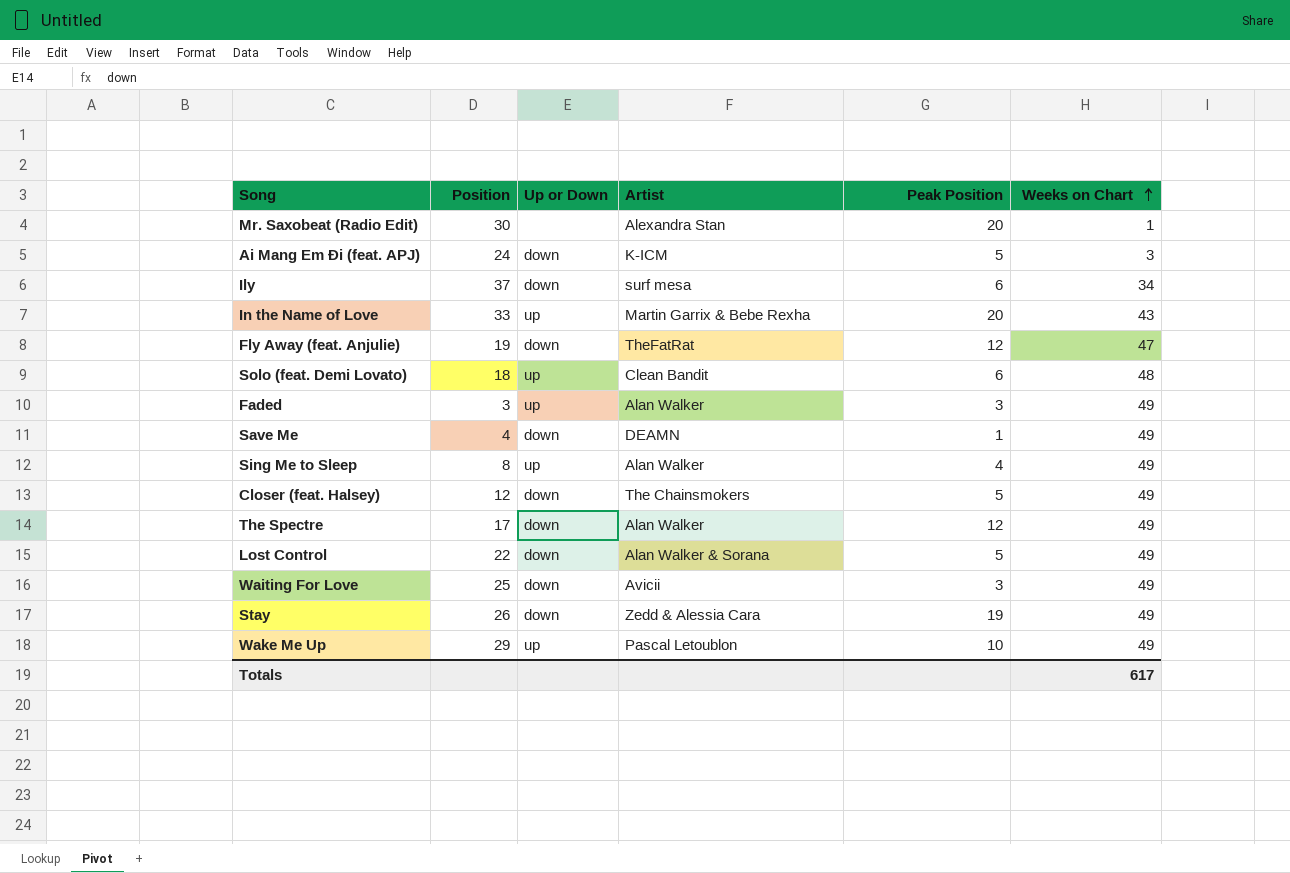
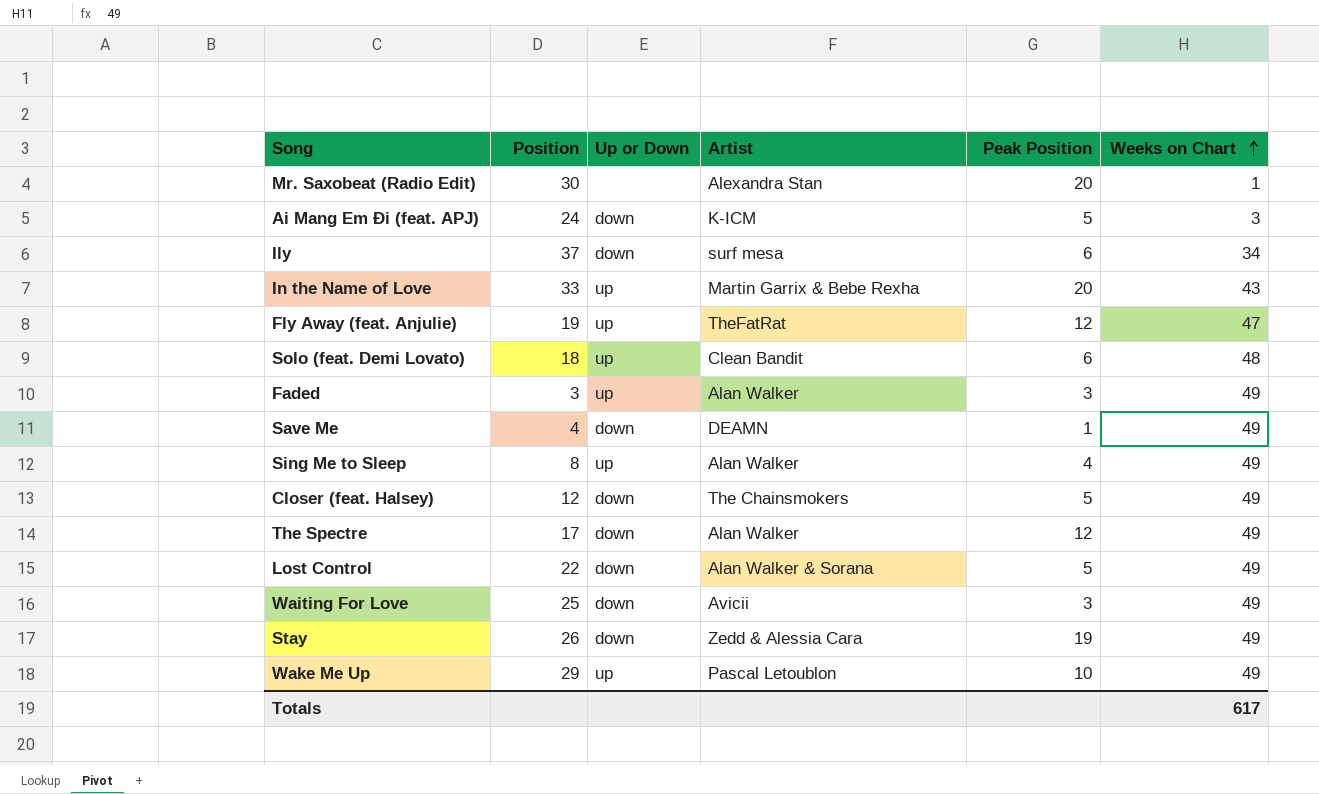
Fly Away (feat. Anjulie) | Up or Down: down -> up

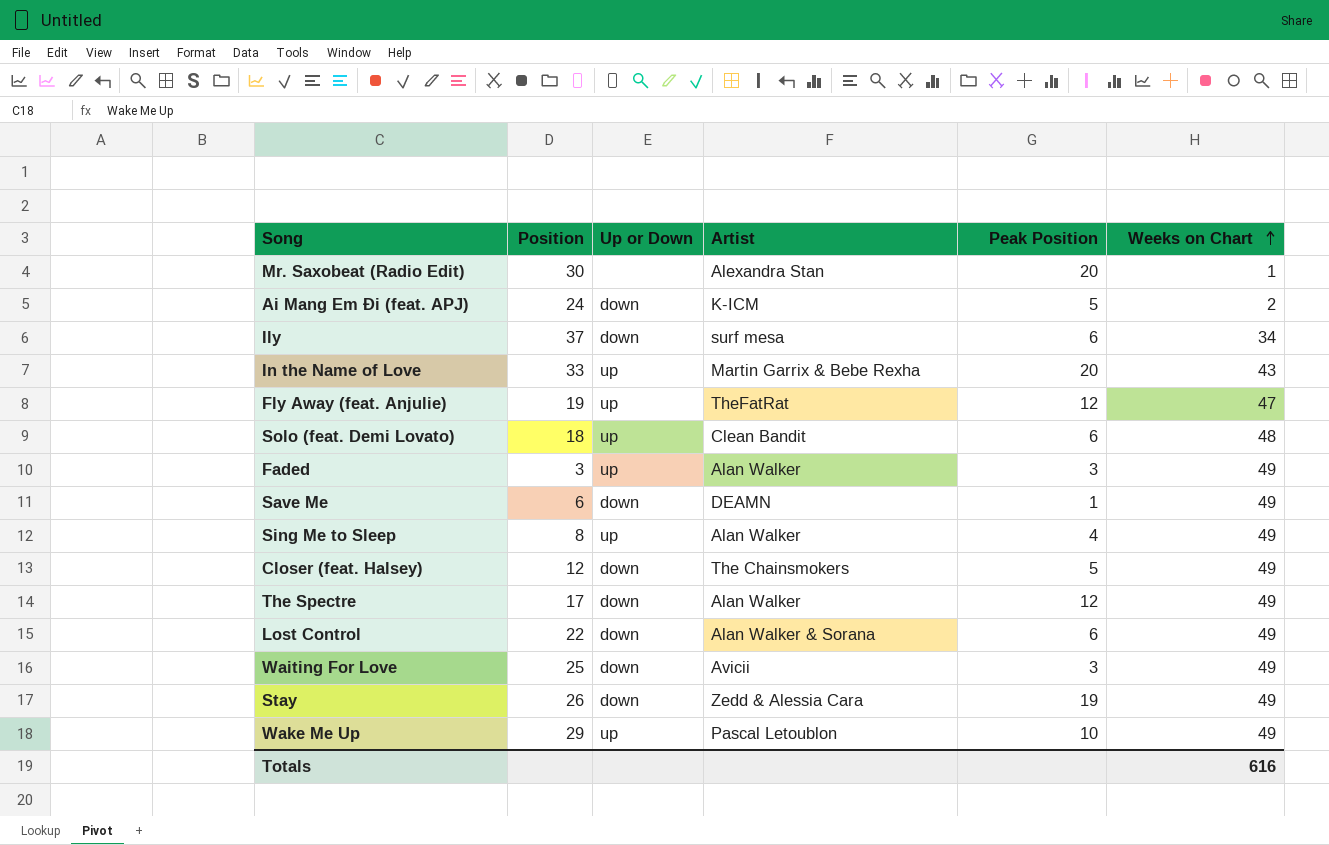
Ai Mang Em Đi (feat. APJ) | Weeks on Chart: 3 -> 2
Save Me | Position: 4 -> 6
Lost Control | Peak Position: 5 -> 6
Totals | Weeks on Chart: 617 -> 616

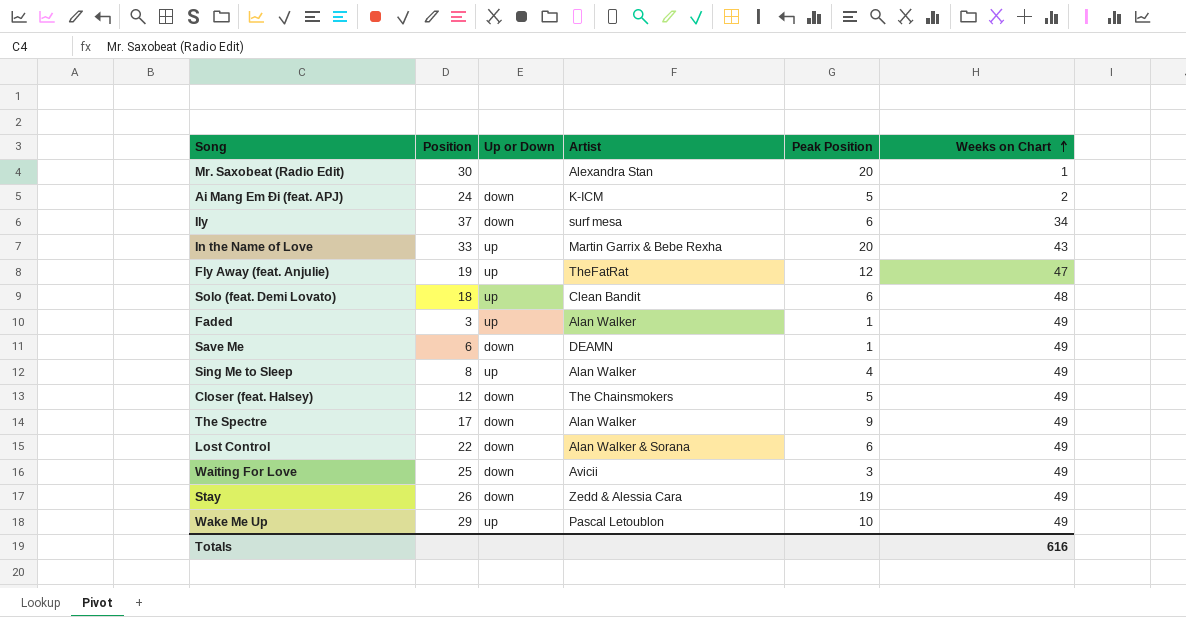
Faded | Peak Position: 3 -> 1
The Spectre | Peak Position: 12 -> 9

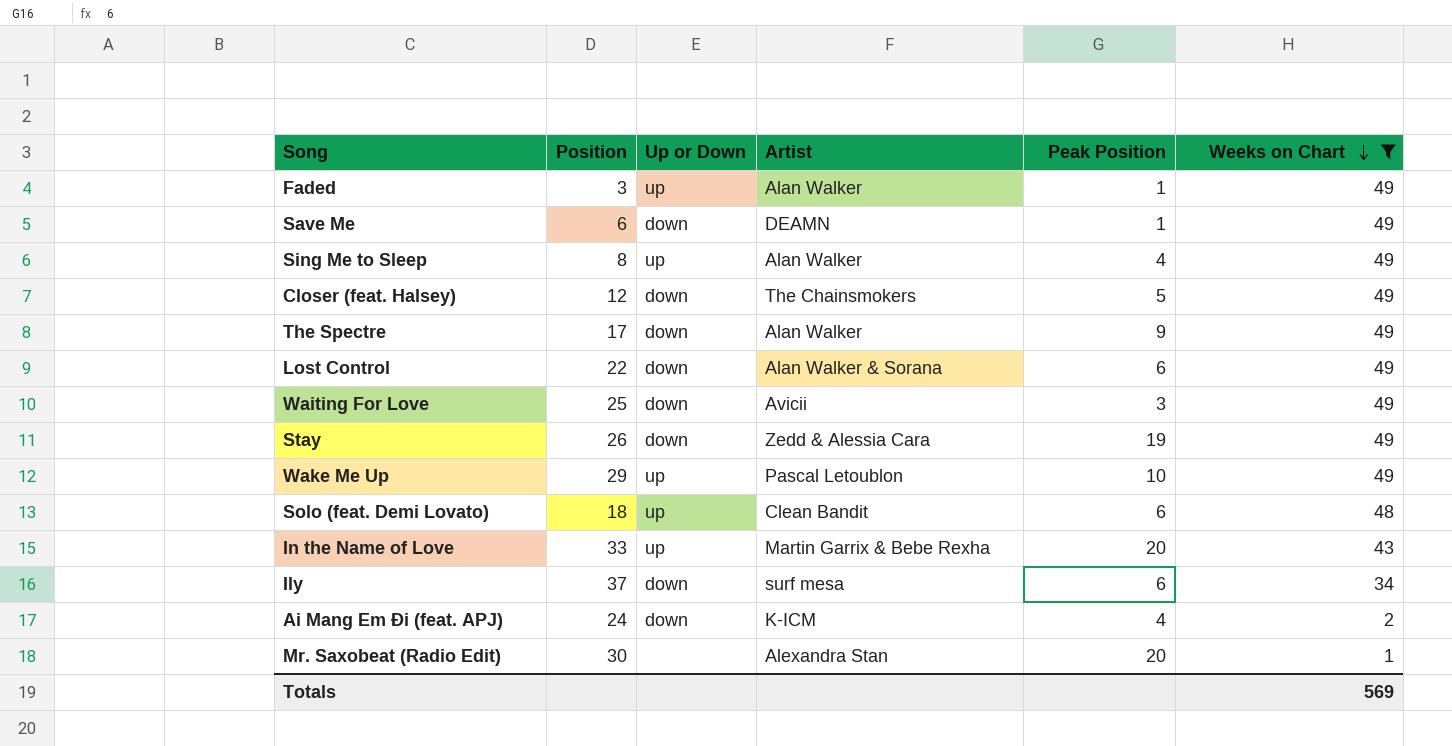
filter: none -> Weeks on Chart != 47
row order: Weeks on Chart ascending -> Weeks on Chart descending
Ai Mang Em Đi (feat. APJ) | Peak Position: 5 -> 4
Totals | Weeks on Chart: 616 -> 569

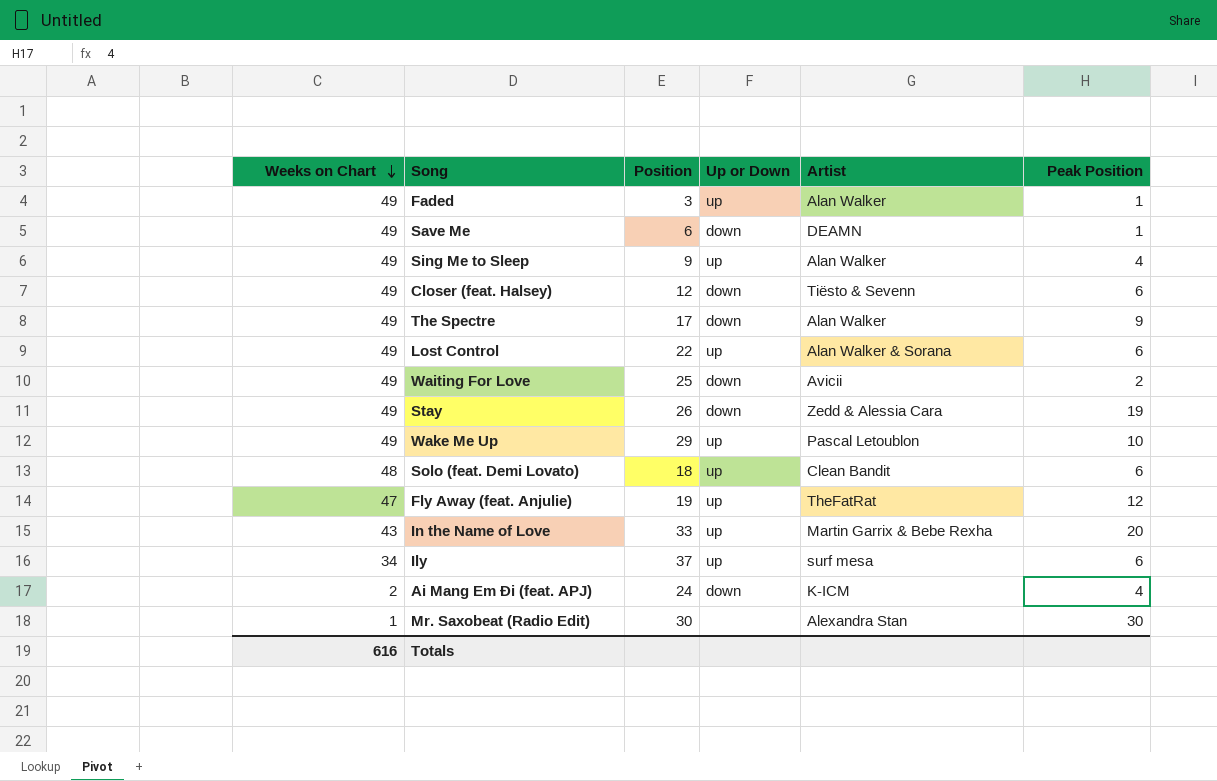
filter: Weeks on Chart != 47 -> none
column Weeks on Chart | position: 6 -> 1
Sing Me to Sleep | Position: 8 -> 9
Closer (feat. Halsey) | Artist: The Chainsmokers -> Tiësto & Sevenn
Closer (feat. Halsey) | Peak Position: 5 -> 6
Lost Control | Up or Down: down -> up
Waiting For Love | Peak Position: 3 -> 2
Ily | Up or Down: down -> up
Mr. Saxobeat (Radio Edit) | Peak Position: 20 -> 30
Totals | Weeks on Chart: 569 -> 616

